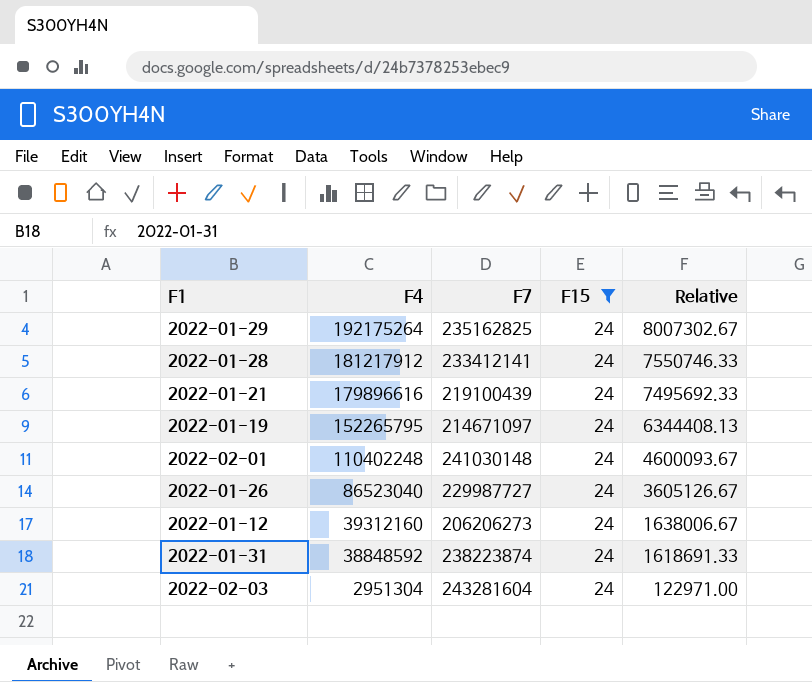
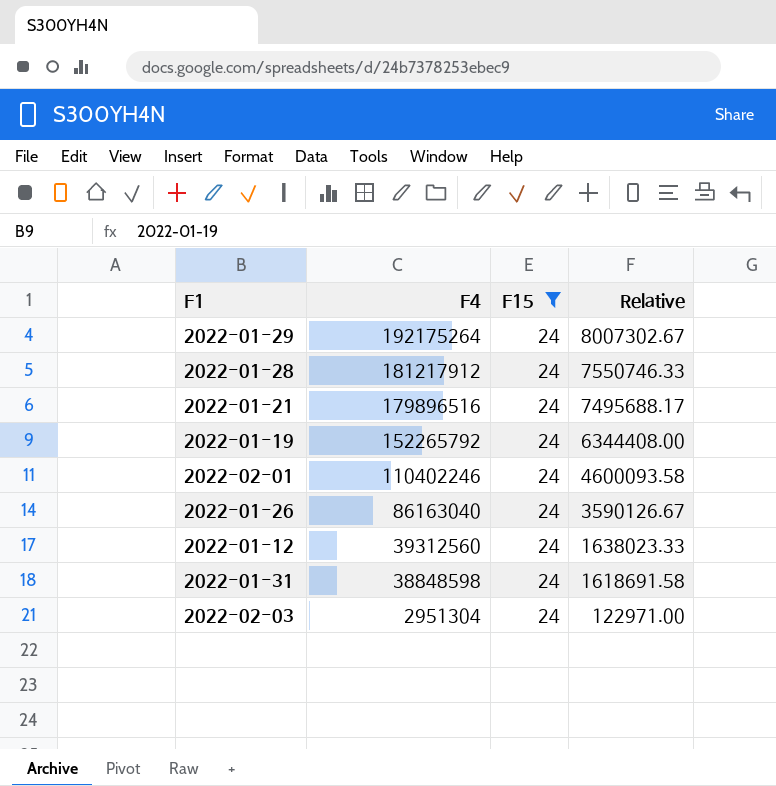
column F7 | position: 3 -> none
2022-01-21 | F4: 179896616 -> 179896516
2022-01-21 | Relative: 7495692.33 -> 7495688.17
2022-01-19 | F4: 152265795 -> 152265792
2022-01-19 | Relative: 6344408.13 -> 6344408.00
2022-02-01 | F4: 110402248 -> 110402246
2022-02-01 | Relative: 4600093.67 -> 4600093.58
2022-01-26 | F4: 86523040 -> 86163040
2022-01-26 | Relative: 3605126.67 -> 3590126.67
2022-01-12 | F4: 39312160 -> 39312560
2022-01-12 | Relative: 1638006.67 -> 1638023.33
2022-01-31 | F4: 38848592 -> 38848598
2022-01-31 | Relative: 1618691.33 -> 1618691.58

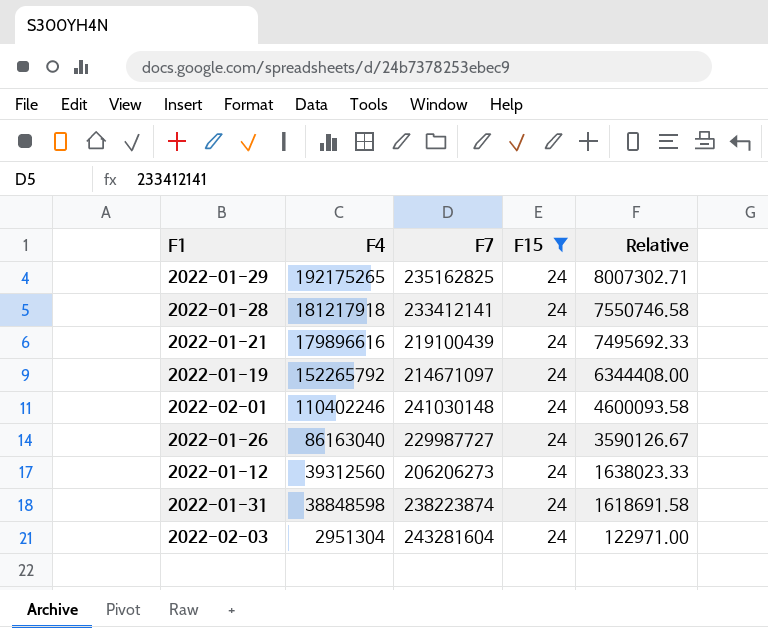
column F7 | position: none -> 3
2022-01-29 | F4: 192175264 -> 192175265
2022-01-29 | Relative: 8007302.67 -> 8007302.71
2022-01-28 | F4: 181217912 -> 181217918
2022-01-28 | Relative: 7550746.33 -> 7550746.58
2022-01-21 | F4: 179896516 -> 179896616
2022-01-21 | Relative: 7495688.17 -> 7495692.33

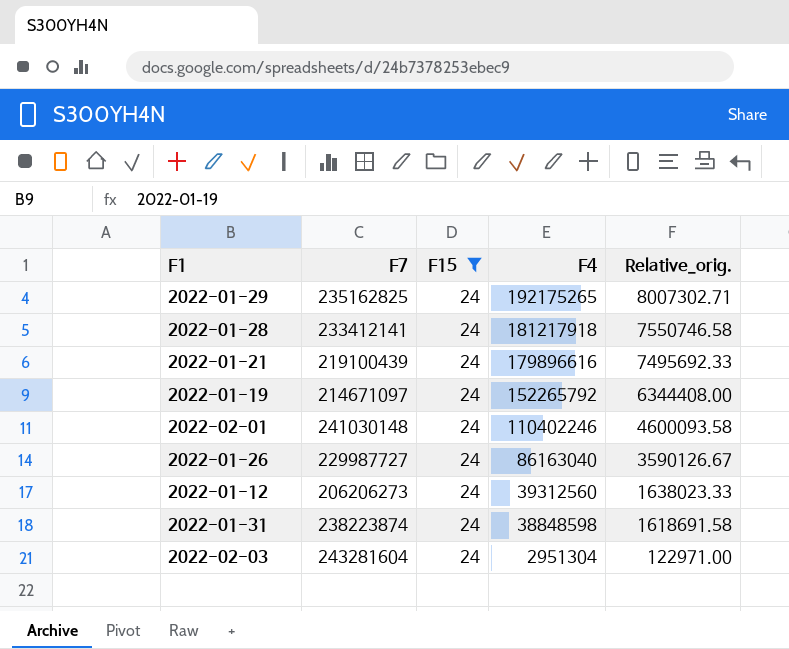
column F4 | position: 2 -> 4
column name: Relative -> Relative_orig.

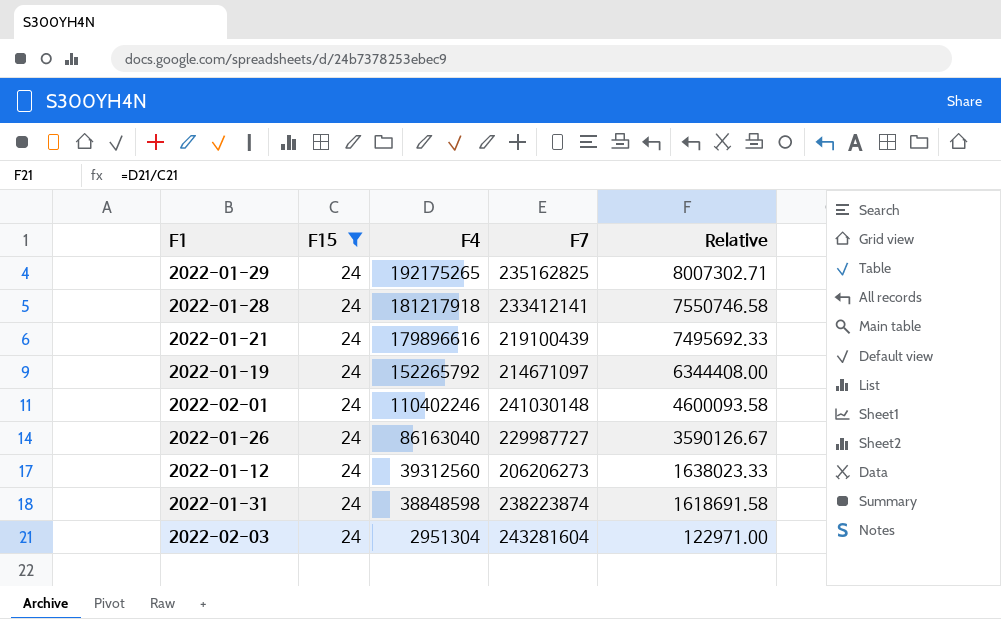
column F7 | position: 2 -> 4
column name: Relative_orig. -> Relative

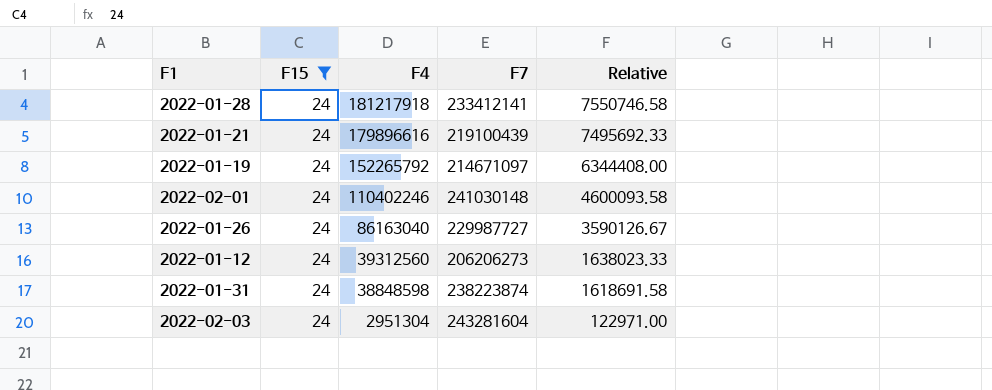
row 2022-01-29: 24 | 192175265 | 235162825 | 8007302.71 -> none

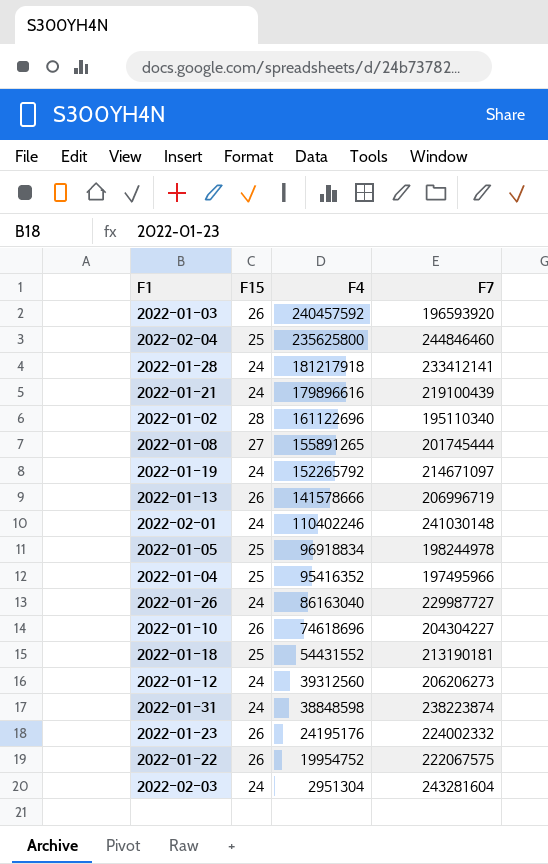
filter: F15 = 24 -> none
column Relative | formula: [F4] / [F15] -> none

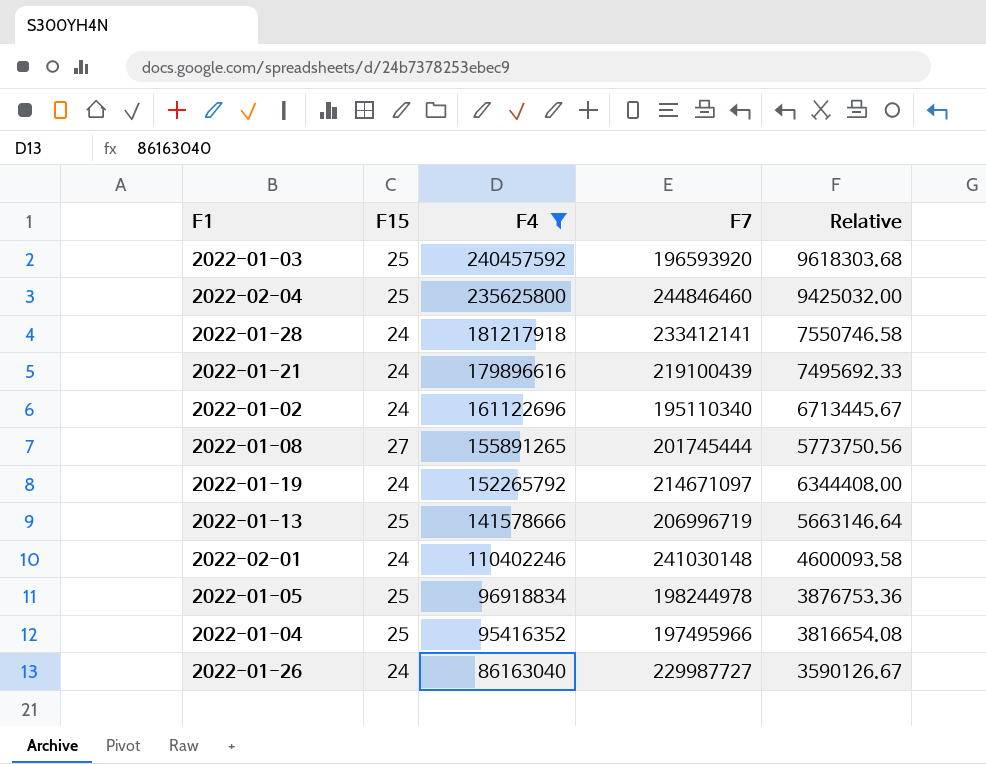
filter: none -> F4 >= 86163040
column Relative | formula: none -> [F4] / [F15]
2022-01-03 | F15: 26 -> 25
2022-01-02 | F15: 28 -> 24
2022-01-13 | F15: 26 -> 25

